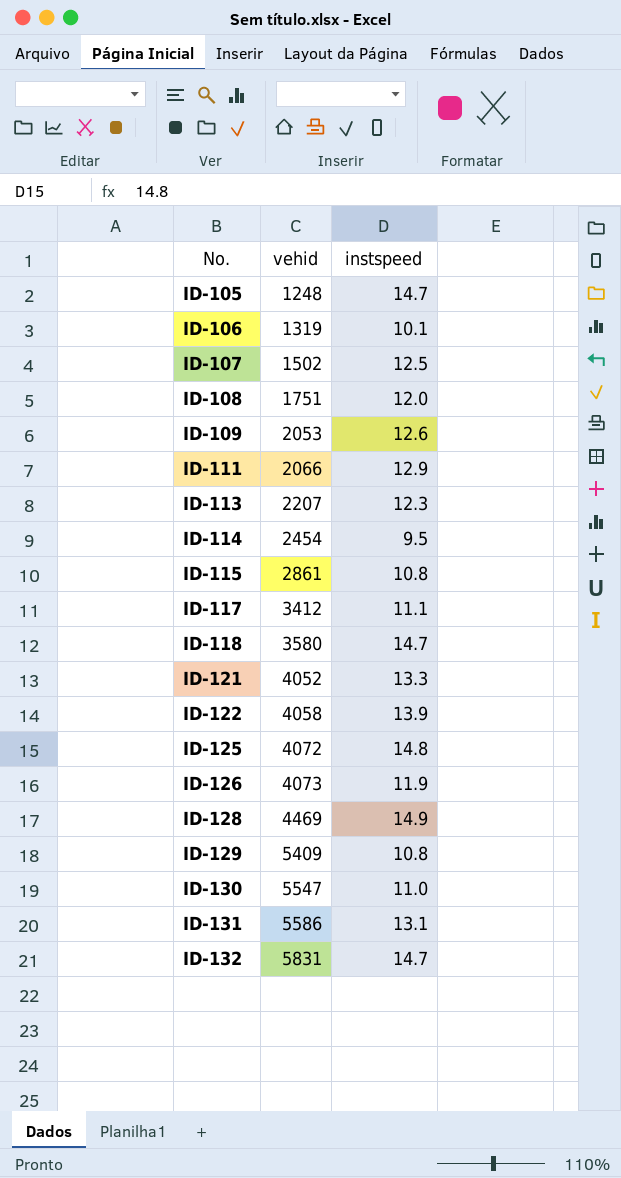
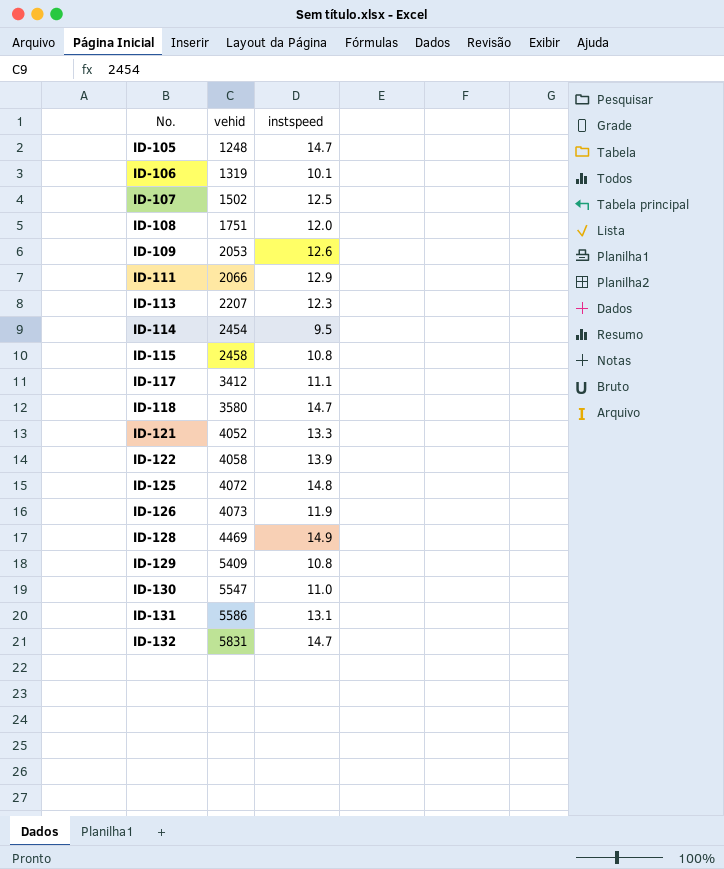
ID-115 | vehid: 2861 -> 2458

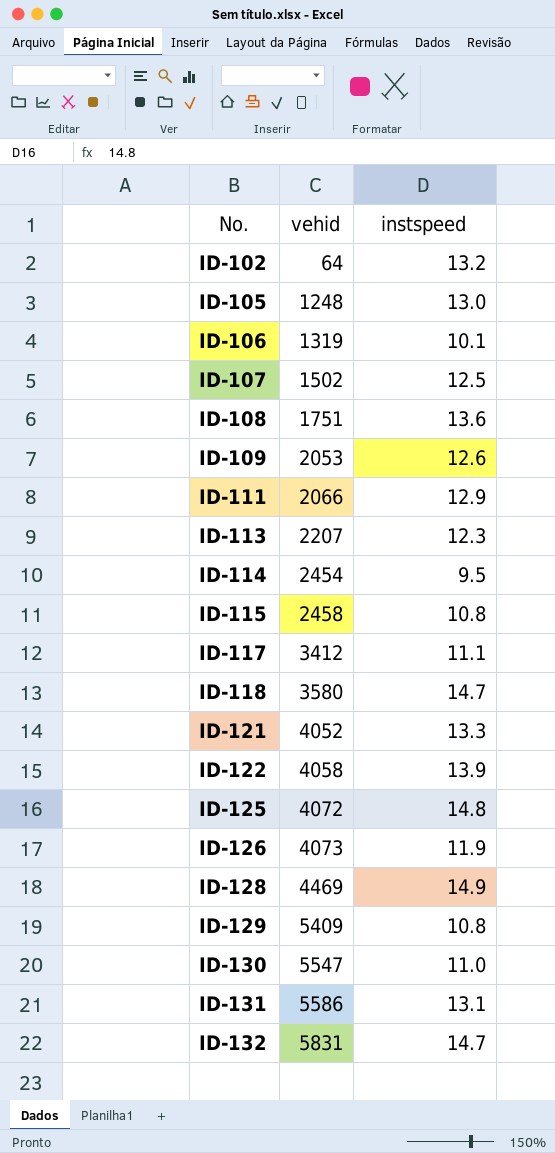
row ID-102: none -> 64 | 13.2
ID-105 | instspeed: 14.7 -> 13.0
ID-108 | instspeed: 12.0 -> 13.6

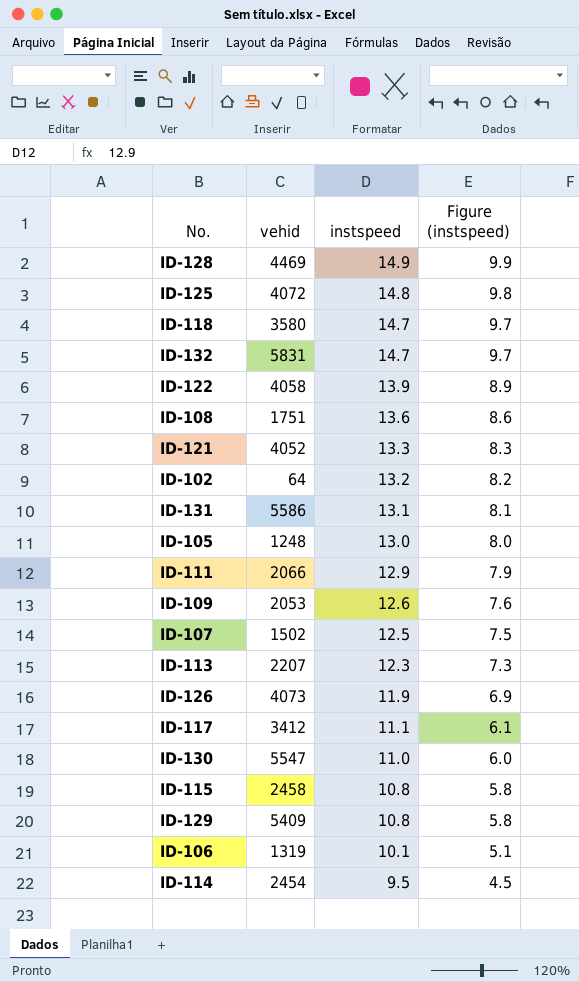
row order: No. ascending -> instspeed descending
column Figure (instspeed) | formula: none -> [instspeed] - 5

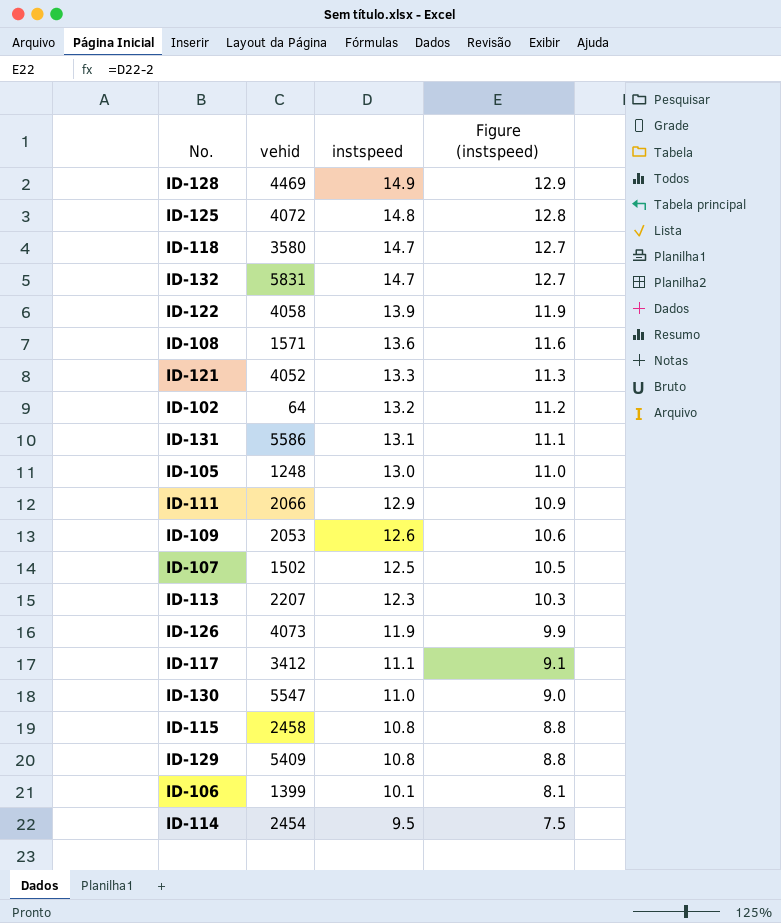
column Figure (instspeed) | formula: [instspeed] - 5 -> [instspeed] - 2
ID-108 | vehid: 1751 -> 1571
ID-106 | vehid: 1319 -> 1399

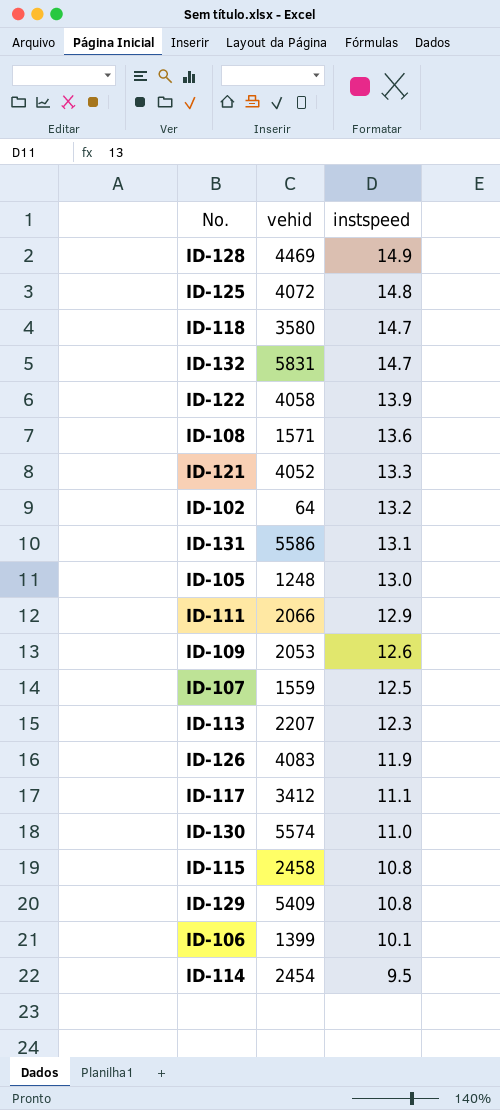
column Figure (instspeed) | formula: [instspeed] - 2 -> none
ID-107 | vehid: 1502 -> 1559
ID-126 | vehid: 4073 -> 4083
ID-130 | vehid: 5547 -> 5574

